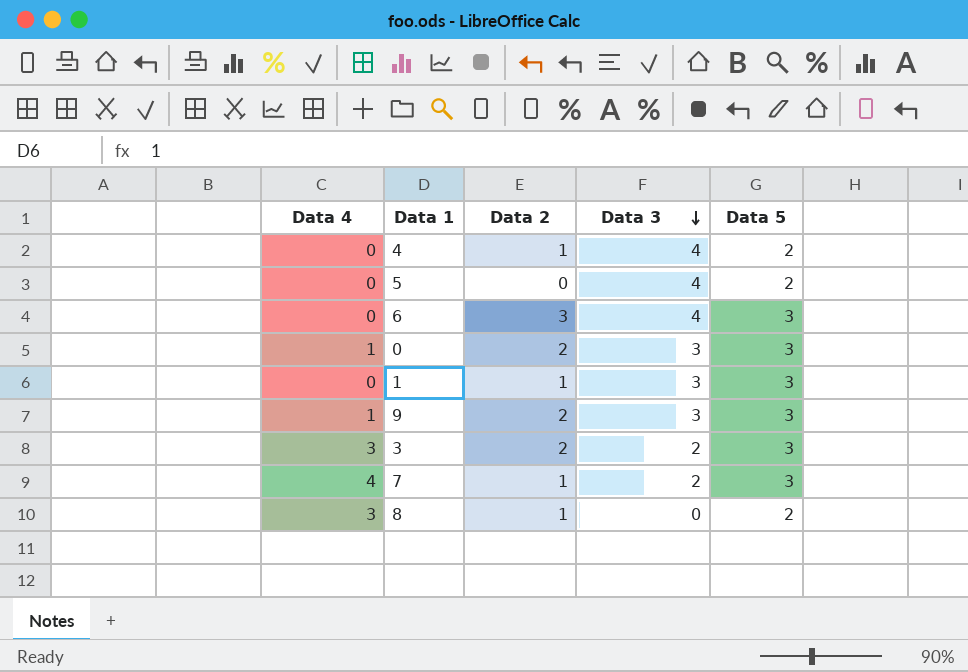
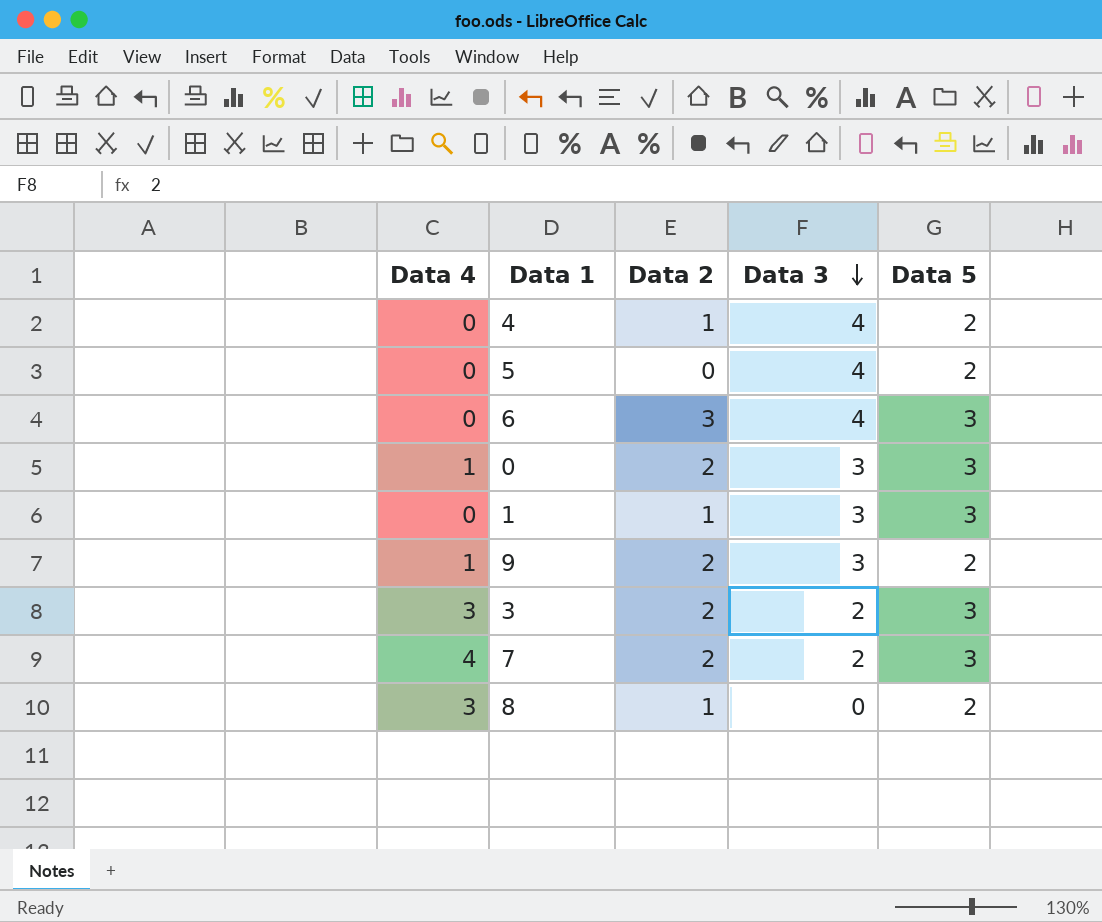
9 | Data 5: 3 -> 2
7 | Data 2: 1 -> 2

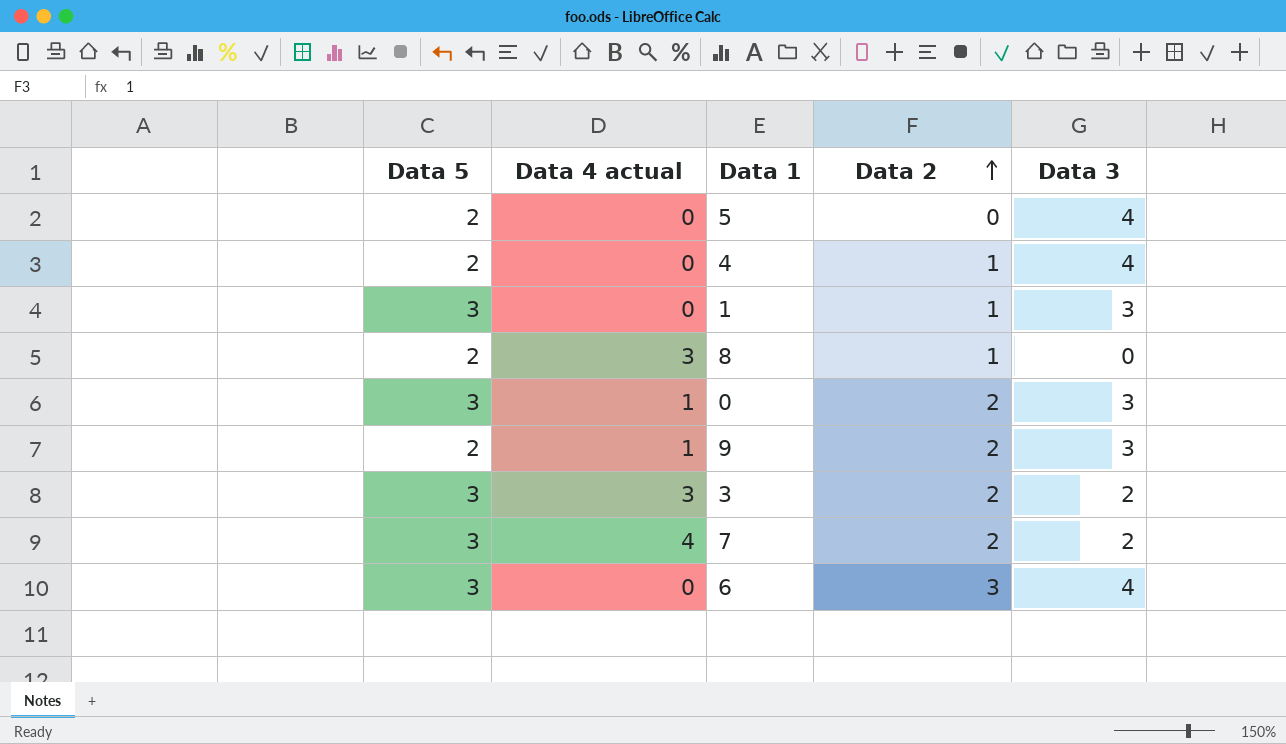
row order: Data 3 descending -> Data 2 ascending
column Data 5 | position: 5 -> 1
column name: Data 4 -> Data 4 actual

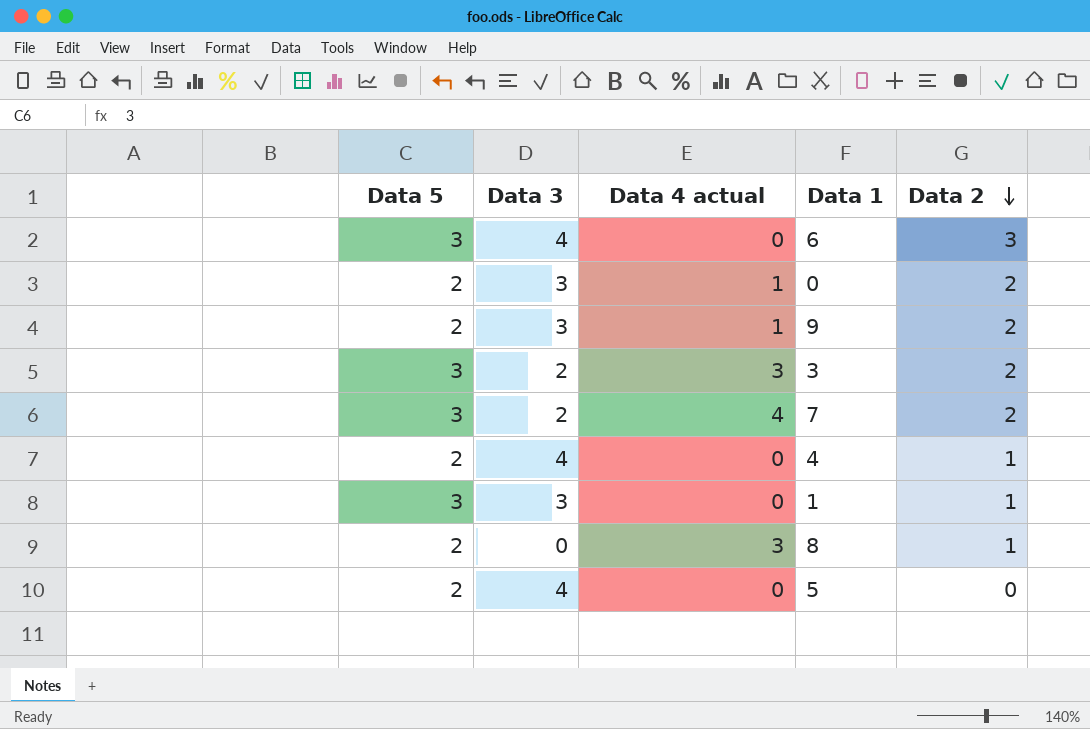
row order: Data 2 ascending -> Data 2 descending
column Data 3 | position: 5 -> 2
0 | Data 5: 3 -> 2

